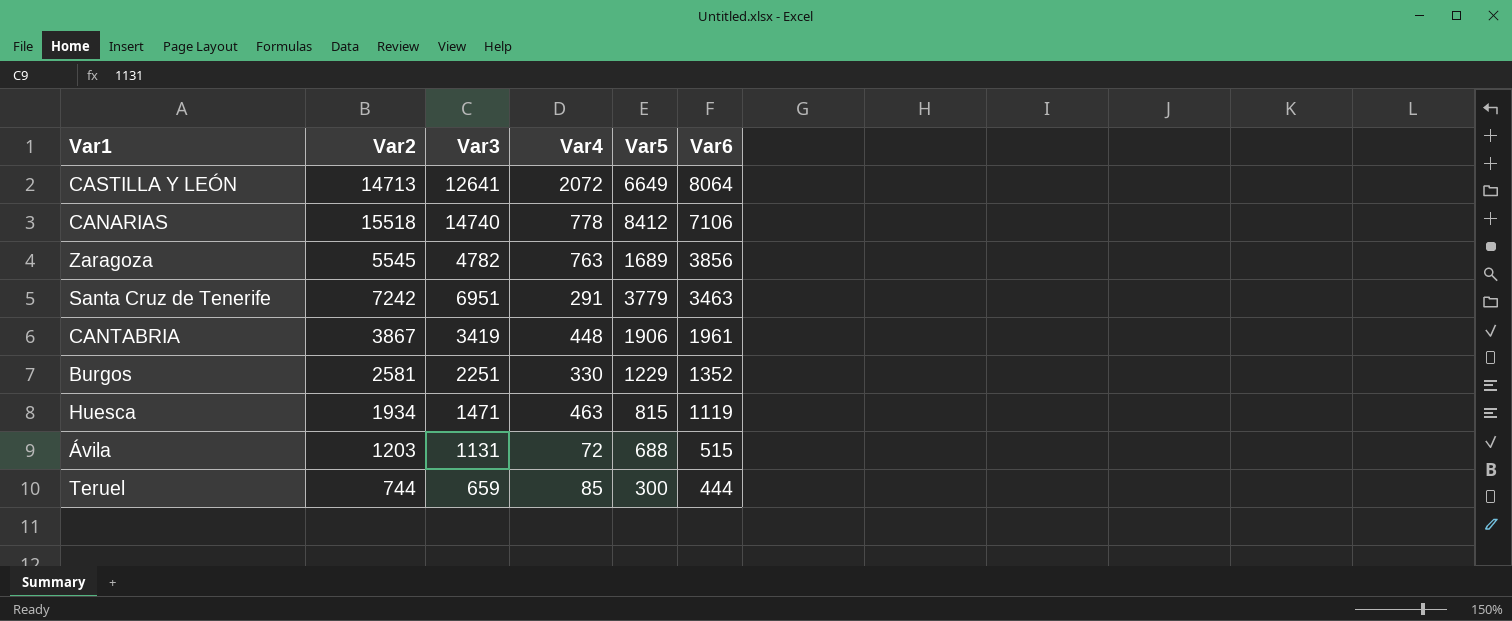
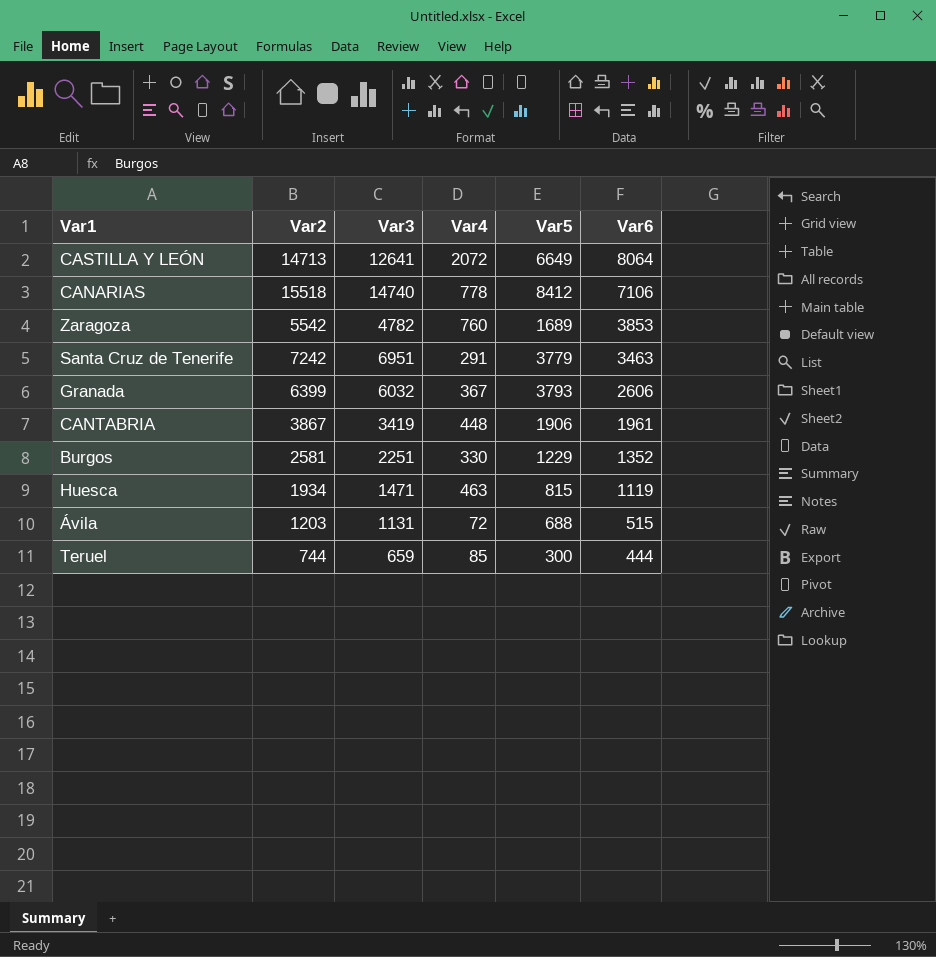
Zaragoza | Var2: 5545 -> 5542
Zaragoza | Var4: 763 -> 760
Zaragoza | Var6: 3856 -> 3853
row Granada: none -> 6399 | 6032 | 367 | 3793 | 2606

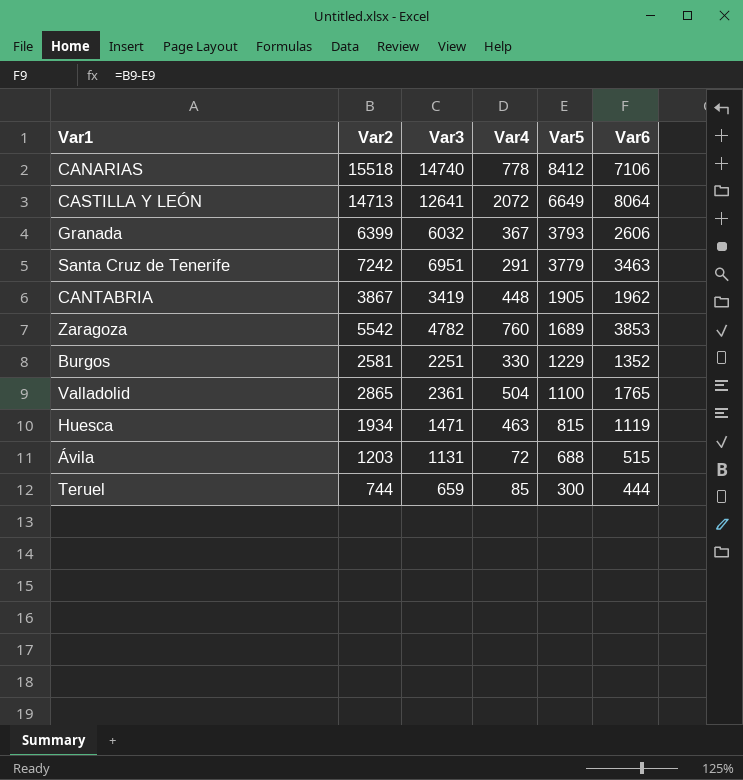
row order: Var6 descending -> Var5 descending
CANTABRIA | Var5: 1906 -> 1905
CANTABRIA | Var6: 1961 -> 1962
row Valladolid: none -> 2865 | 2361 | 504 | 1100 | 1765

